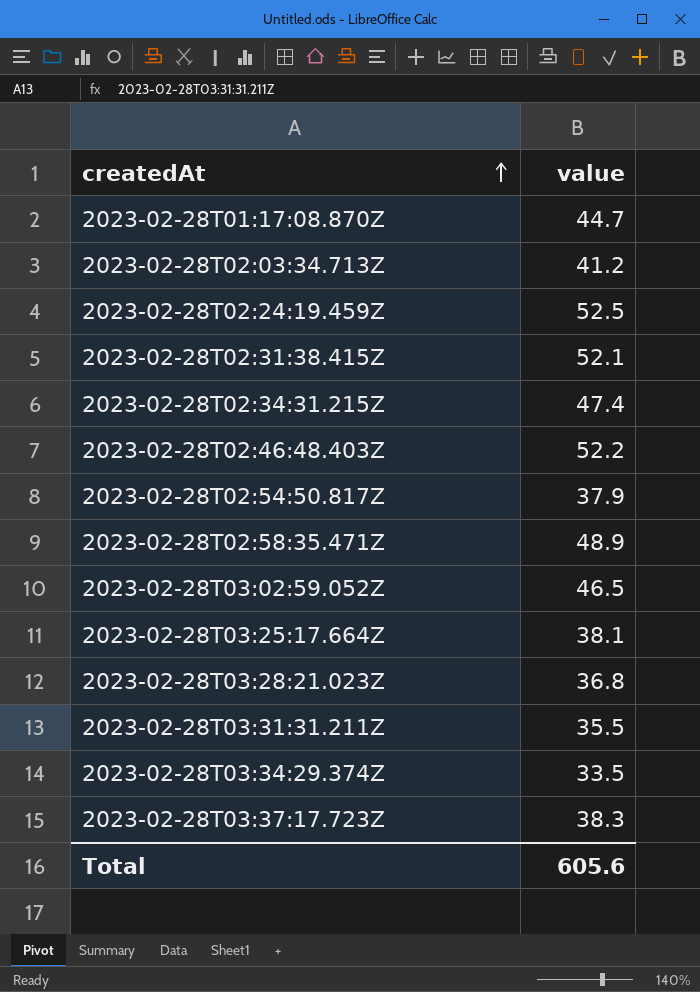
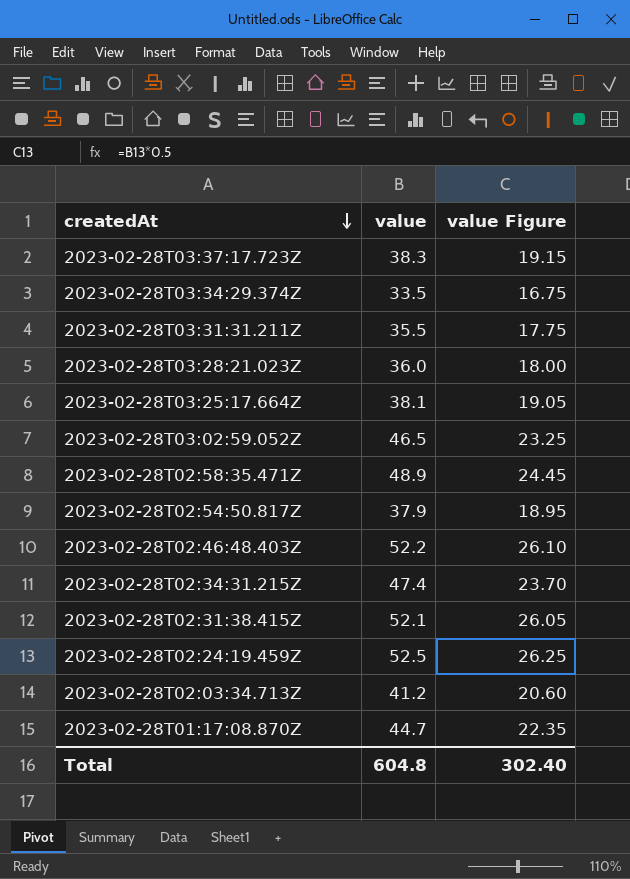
row order: createdAt ascending -> createdAt descending
column value Figure | formula: none -> [value] * 0.5
2023-02-28T03:28:21.023Z | value: 36.8 -> 36.0
Total | value: 605.6 -> 604.8

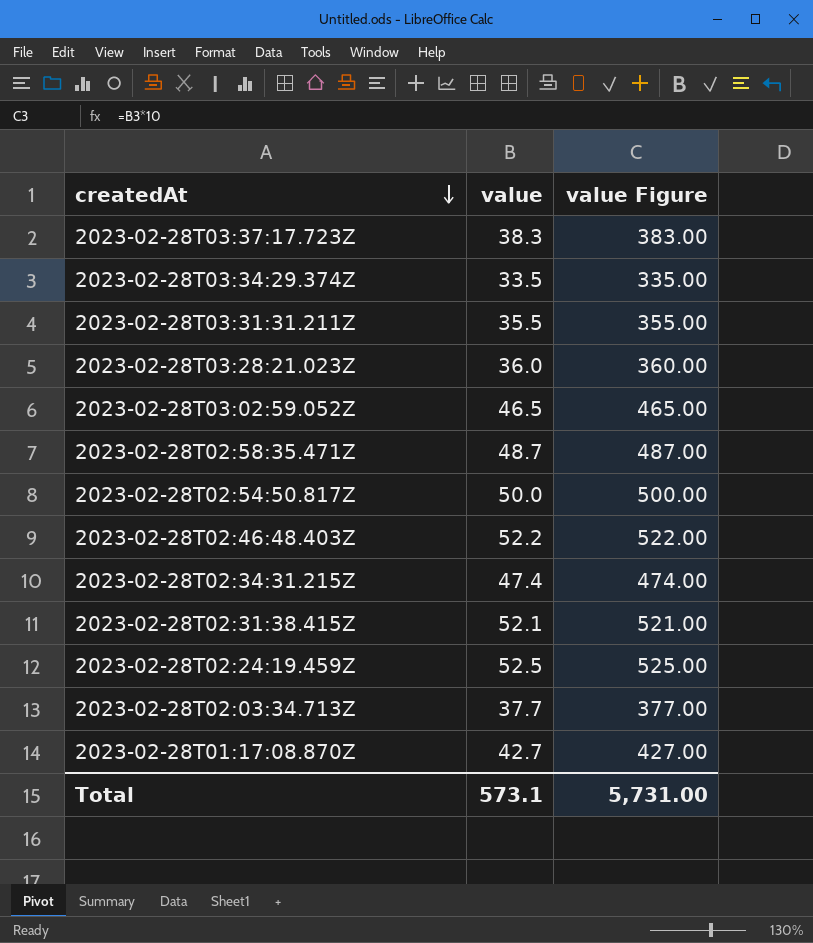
column value Figure | formula: [value] * 0.5 -> [value] * 10
row 2023-02-28T03:25:17.664Z: 38.1 | 19.05 -> none
2023-02-28T02:58:35.471Z | value: 48.9 -> 48.7
2023-02-28T02:54:50.817Z | value: 37.9 -> 50.0
2023-02-28T02:03:34.713Z | value: 41.2 -> 37.7
2023-02-28T01:17:08.870Z | value: 44.7 -> 42.7
Total | value: 604.8 -> 573.1
Total | value Figure: 302.40 -> 5,731.00

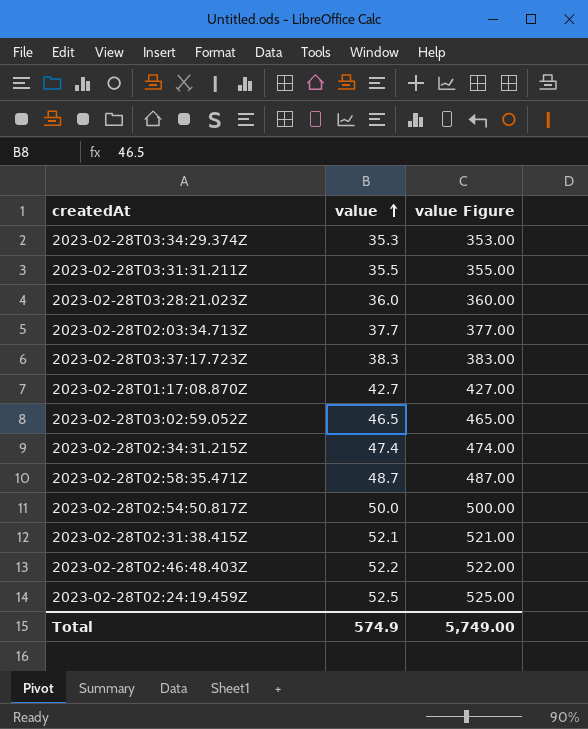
row order: createdAt descending -> value ascending
2023-02-28T03:34:29.374Z | value: 33.5 -> 35.3
2023-02-28T03:34:29.374Z | value Figure: 335.00 -> 353.00
Total | value: 573.1 -> 574.9
Total | value Figure: 5,731.00 -> 5,749.00

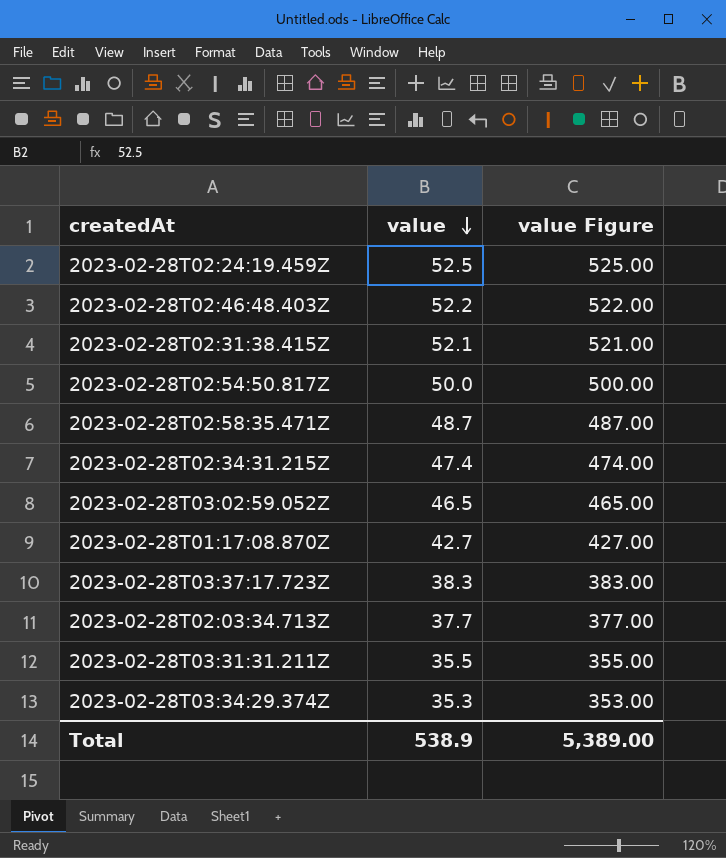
row order: value ascending -> value descending
row 2023-02-28T03:28:21.023Z: 36.0 | 360.00 -> none
Total | value: 574.9 -> 538.9
Total | value Figure: 5,749.00 -> 5,389.00

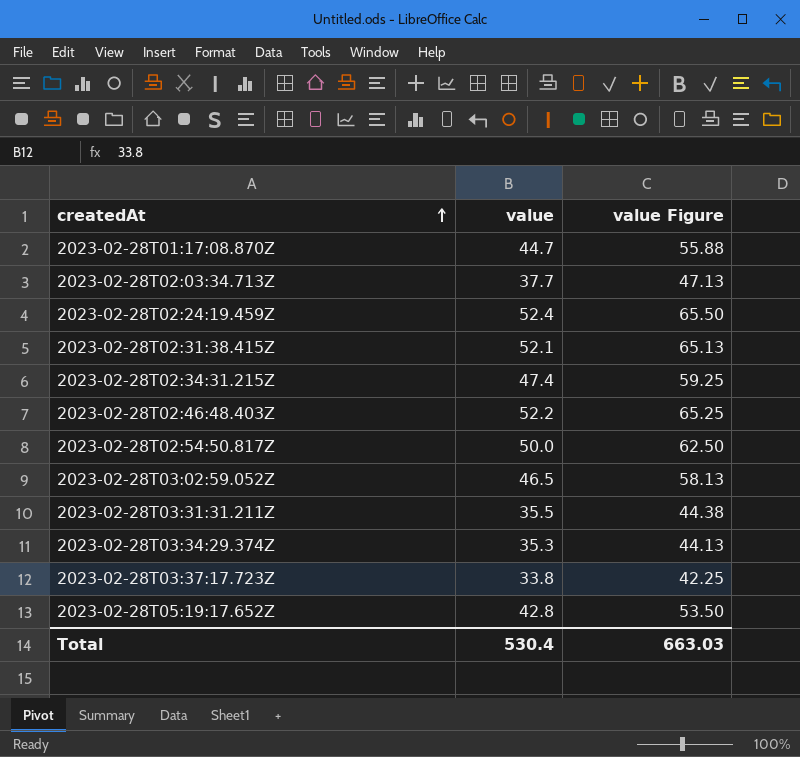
row order: value descending -> createdAt ascending
column value Figure | formula: [value] * 10 -> [value] * 1.25
row 2023-02-28T02:58:35.471Z: 48.7 | 487.00 -> none
2023-02-28T01:17:08.870Z | value: 42.7 -> 44.7
2023-02-28T02:24:19.459Z | value: 52.5 -> 52.4
2023-02-28T03:37:17.723Z | value: 38.3 -> 33.8
row 2023-02-28T05:19:17.652Z: none -> 42.8 | 53.50
Total | value: 538.9 -> 530.4
Total | value Figure: 5,389.00 -> 663.03

